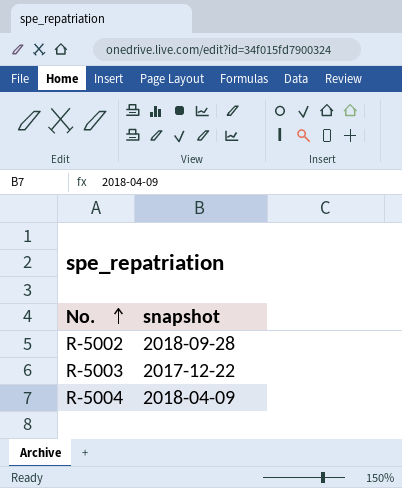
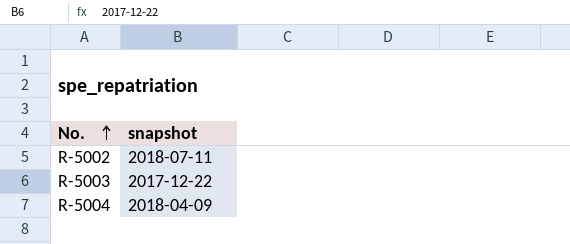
R-5002 | snapshot: 2018-09-28 -> 2018-07-11

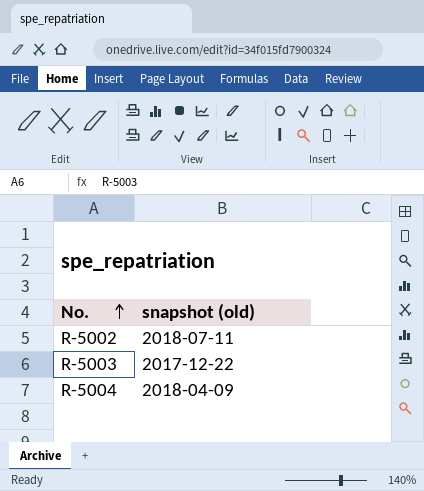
column name: snapshot -> snapshot (old)

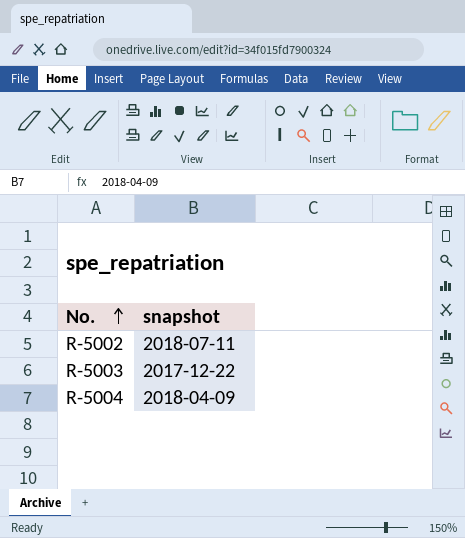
column name: snapshot (old) -> snapshot

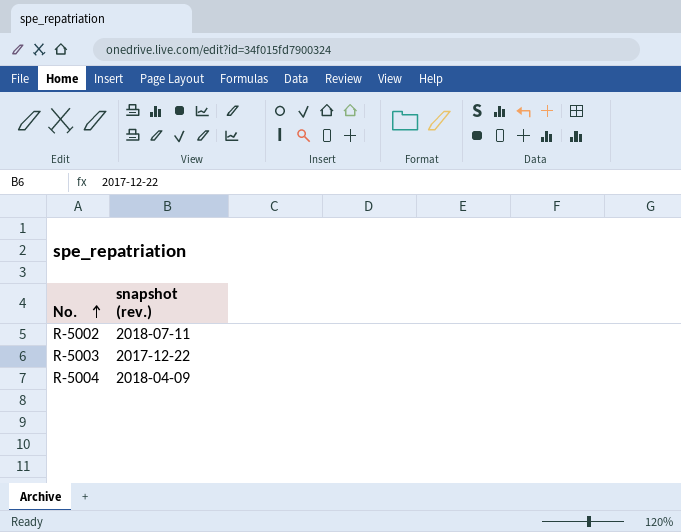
column name: snapshot -> snapshot (rev.)

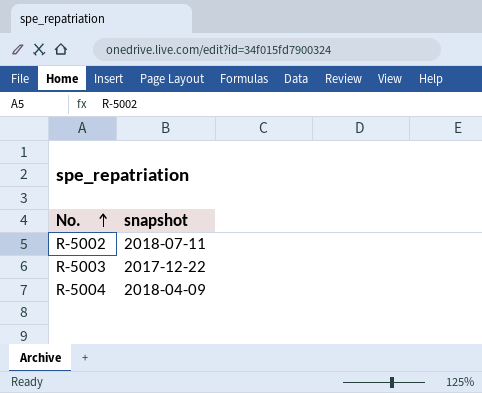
column name: snapshot (rev.) -> snapshot

